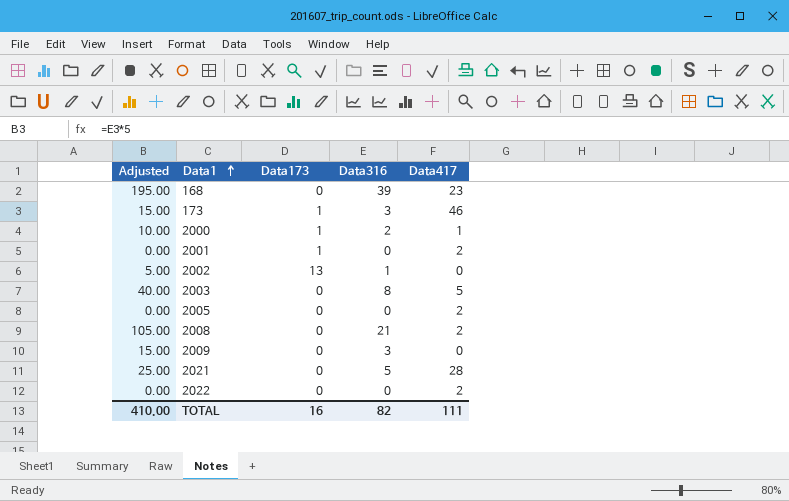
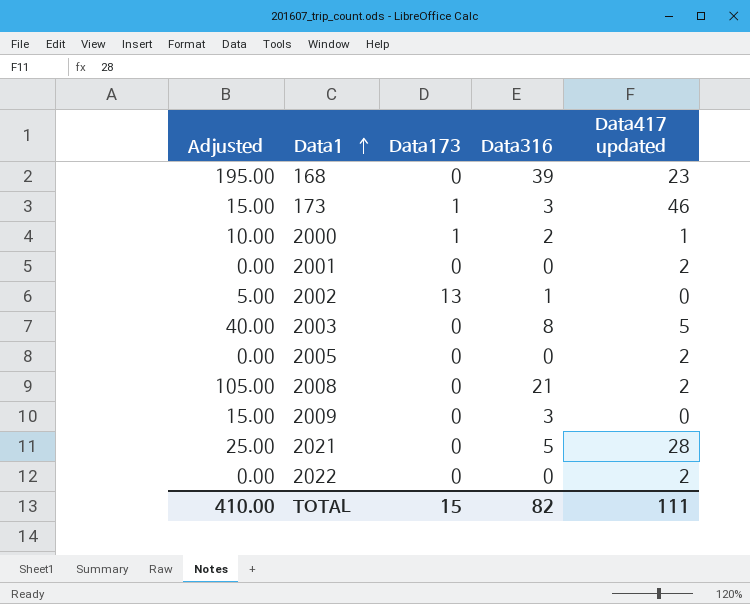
column name: Data417 -> Data417 updated
2001 | Data173: 1 -> 0
TOTAL | Data173: 16 -> 15

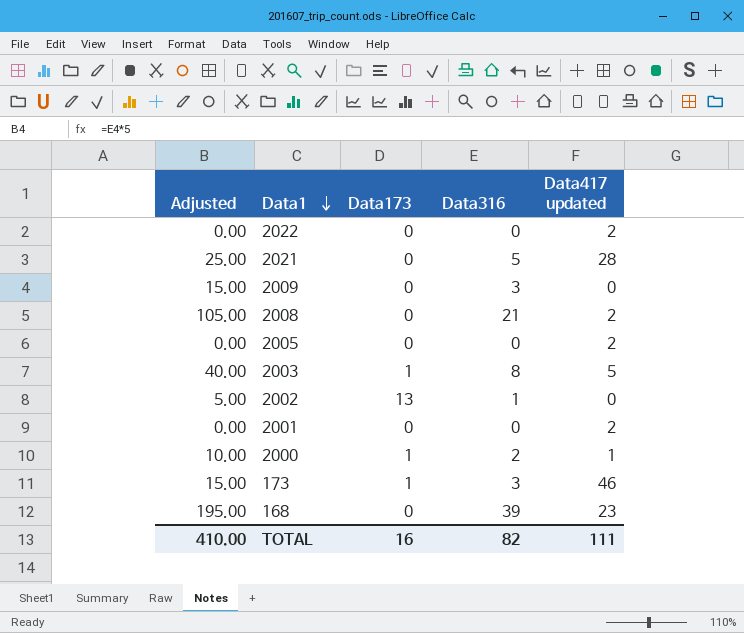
row order: Data1 ascending -> Data1 descending
2003 | Data173: 0 -> 1
TOTAL | Data173: 15 -> 16

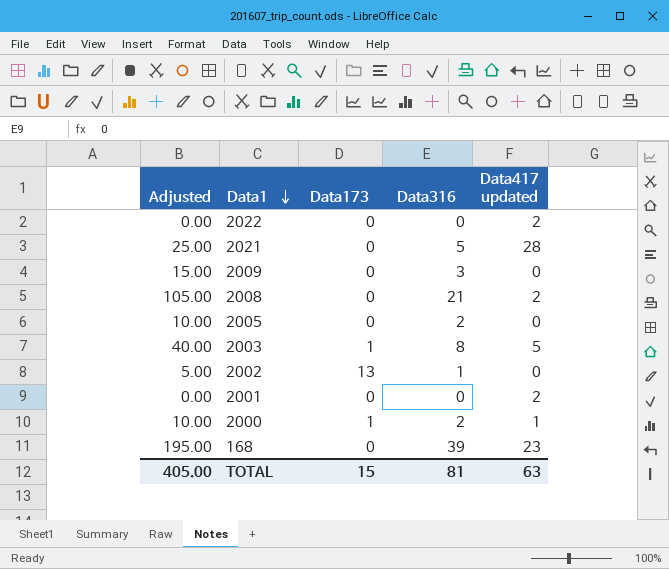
row 173: 15.00 | 1 | 3 | 46 -> none
2005 | Adjusted: 0.00 -> 10.00
2005 | Data316: 0 -> 2
2005 | Data417 updated: 2 -> 0
TOTAL | Adjusted: 410.00 -> 405.00
TOTAL | Data173: 16 -> 15
TOTAL | Data316: 82 -> 81
TOTAL | Data417 updated: 111 -> 63

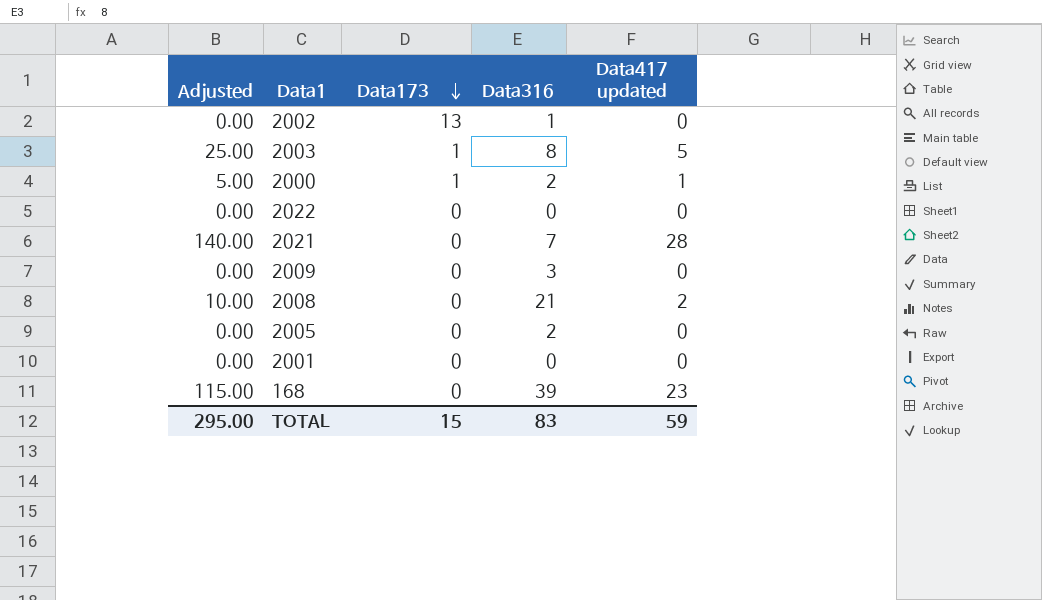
row order: Data1 descending -> Data173 descending
column Adjusted | formula: [Data316] * 5 -> [Data417 updated] * 5
2022 | Data417 updated: 2 -> 0
2021 | Data316: 5 -> 7
2001 | Data417 updated: 2 -> 0
TOTAL | Adjusted: 405.00 -> 295.00
TOTAL | Data316: 81 -> 83
TOTAL | Data417 updated: 63 -> 59

